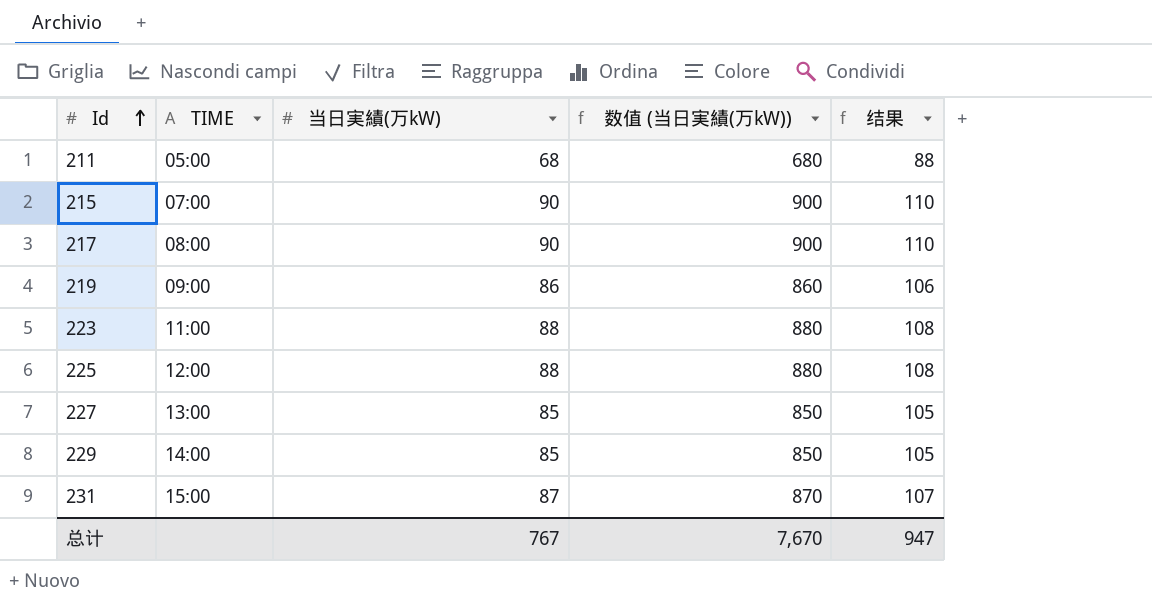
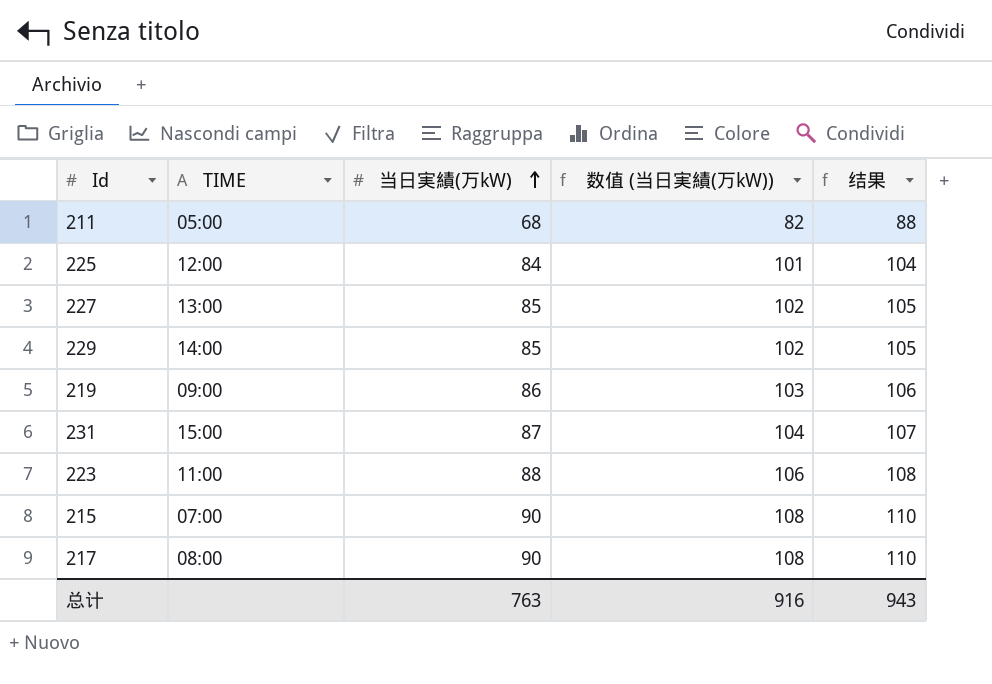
row order: Id ascending -> 当日実績(万kW) ascending
column 数值 (当日実績(万kW)) | formula: [当日実績(万kW)] * 10 -> [当日実績(万kW)] * 1.2
225 | 当日実績(万kW): 88 -> 84
225 | 结果: 108 -> 104
总计 | 当日実績(万kW): 767 -> 763
总计 | 数值 (当日実績(万kW)): 7,670 -> 916
总计 | 结果: 947 -> 943

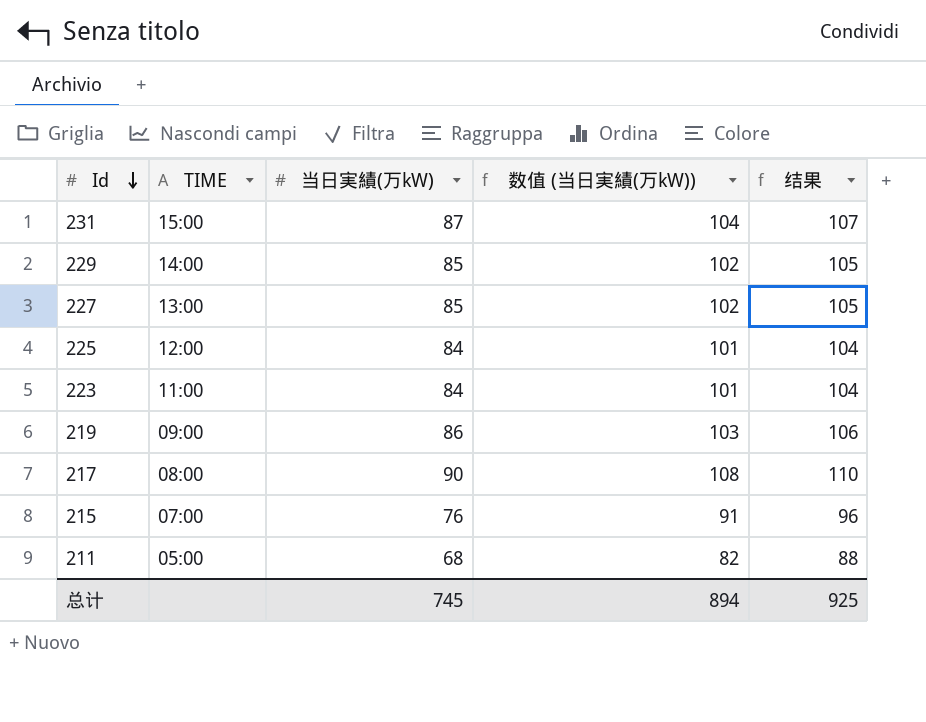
row order: 当日実績(万kW) ascending -> Id descending
223 | 当日実績(万kW): 88 -> 84
223 | 数值 (当日実績(万kW)): 106 -> 101
223 | 结果: 108 -> 104
215 | 当日実績(万kW): 90 -> 76
215 | 数值 (当日実績(万kW)): 108 -> 91
215 | 结果: 110 -> 96
总计 | 当日実績(万kW): 763 -> 745
总计 | 数值 (当日実績(万kW)): 916 -> 894
总计 | 结果: 943 -> 925

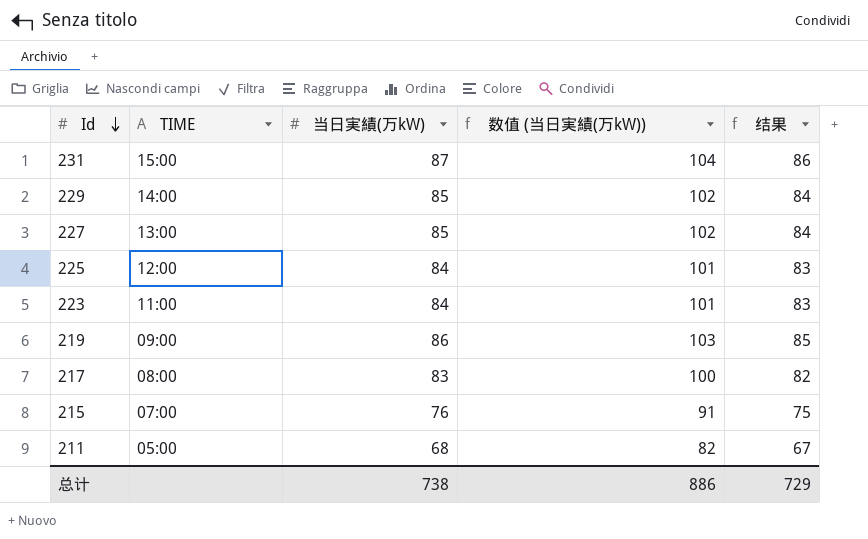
column 结果 | formula: [当日実績(万kW)] + 20 -> [当日実績(万kW)] - 1
217 | 当日実績(万kW): 90 -> 83
217 | 数值 (当日実績(万kW)): 108 -> 100
总计 | 当日実績(万kW): 745 -> 738
总计 | 数值 (当日実績(万kW)): 894 -> 886
总计 | 结果: 925 -> 729

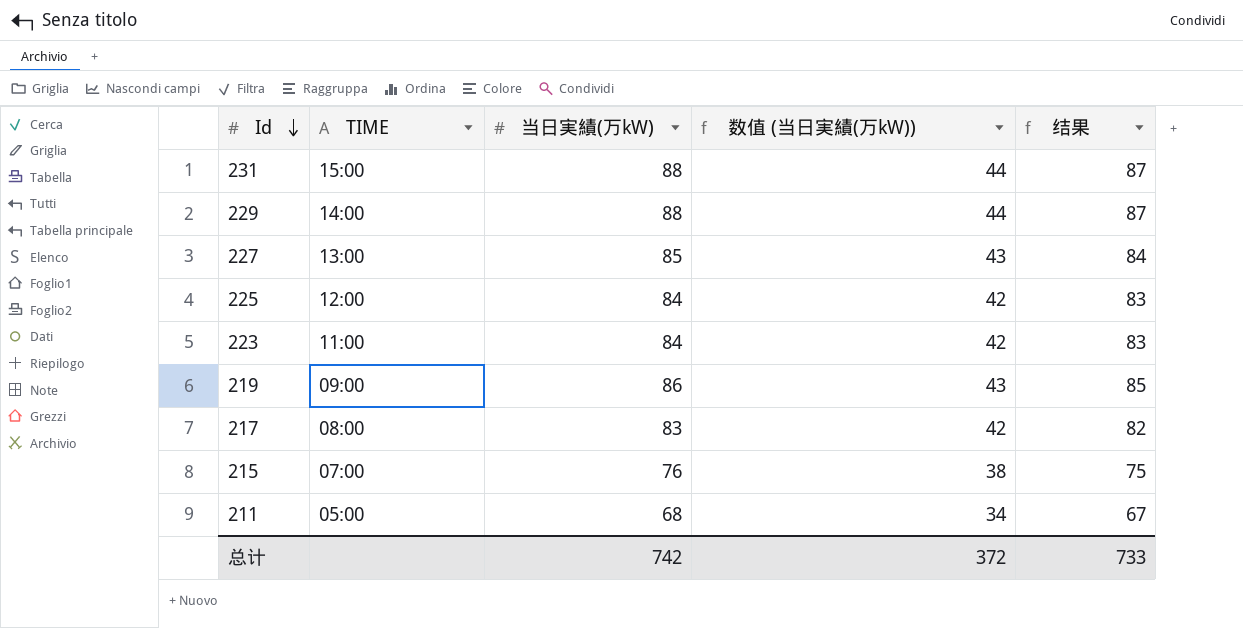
column 数值 (当日実績(万kW)) | formula: [当日実績(万kW)] * 1.2 -> [当日実績(万kW)] * 0.5
231 | 当日実績(万kW): 87 -> 88
231 | 结果: 86 -> 87
229 | 当日実績(万kW): 85 -> 88
229 | 结果: 84 -> 87
总计 | 当日実績(万kW): 738 -> 742
总计 | 数值 (当日実績(万kW)): 886 -> 372
总计 | 结果: 729 -> 733

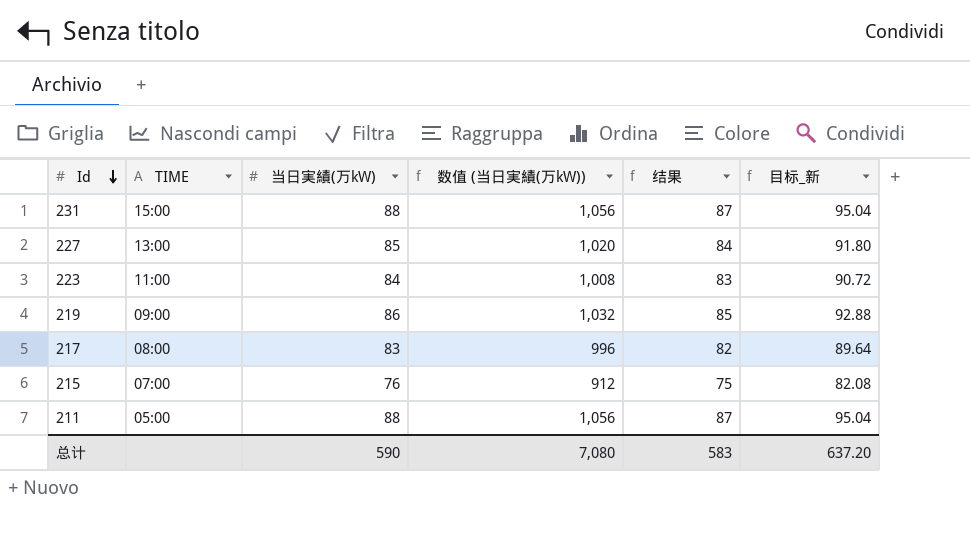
column 数值 (当日実績(万kW)) | formula: [当日実績(万kW)] * 0.5 -> [当日実績(万kW)] * 12
column 目标_新 | formula: none -> [当日実績(万kW)] * 1.08
row 229: 14:00 | 88 | 44 | 87 -> none
row 225: 12:00 | 84 | 42 | 83 -> none
211 | 当日実績(万kW): 68 -> 88
211 | 结果: 67 -> 87
总计 | 当日実績(万kW): 742 -> 590
总计 | 数值 (当日実績(万kW)): 372 -> 7,080
总计 | 结果: 733 -> 583

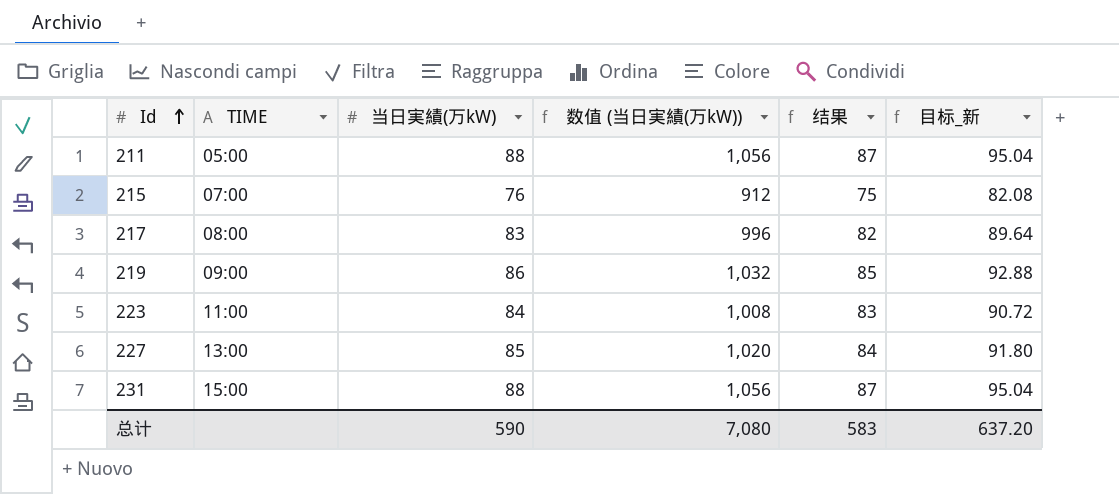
row order: Id descending -> Id ascending

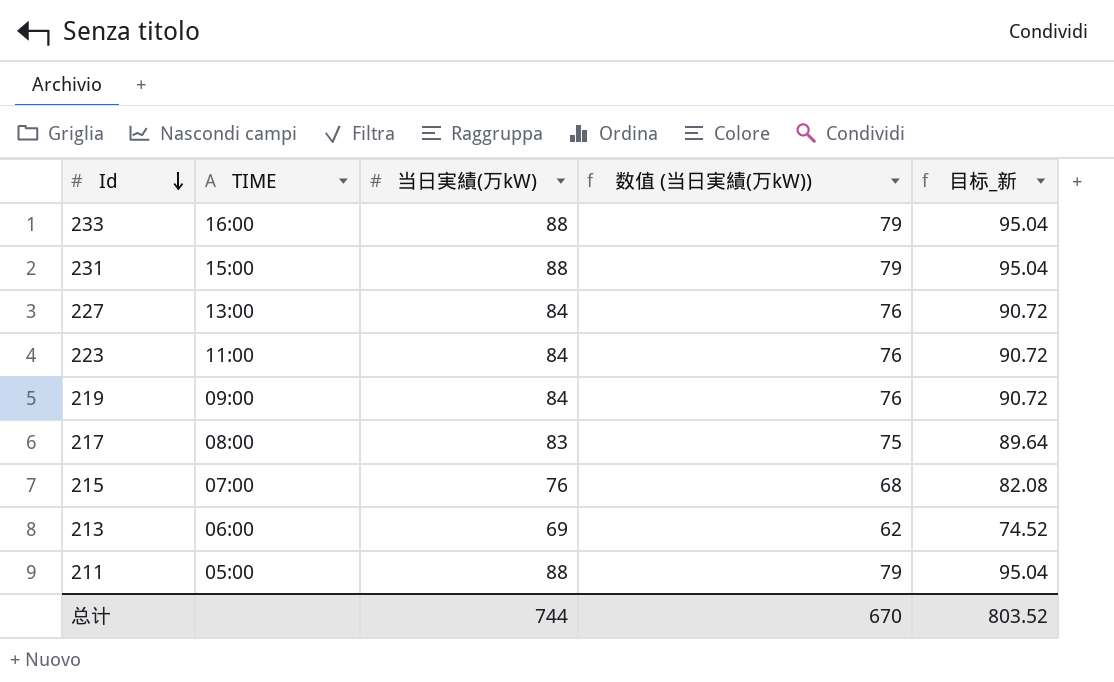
row order: Id ascending -> Id descending
column 结果 | formula: [当日実績(万kW)] - 1 -> none
column 数值 (当日実績(万kW)) | formula: [当日実績(万kW)] * 12 -> [当日実績(万kW)] * 0.9
row 233: none -> 16:00 | 88 | 79 | 95.04
227 | 当日実績(万kW): 85 -> 84
227 | 目标_新: 91.80 -> 90.72
219 | 当日実績(万kW): 86 -> 84
219 | 目标_新: 92.88 -> 90.72
row 213: none -> 06:00 | 69 | 62 | 74.52
总计 | 当日実績(万kW): 590 -> 744
总计 | 数值 (当日実績(万kW)): 7,080 -> 670
总计 | 目标_新: 637.20 -> 803.52

